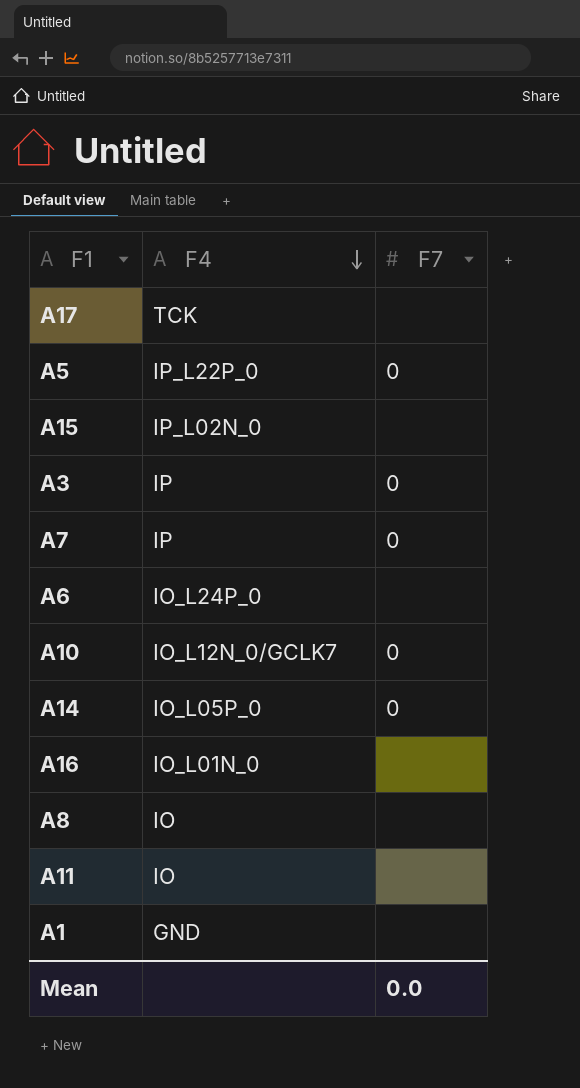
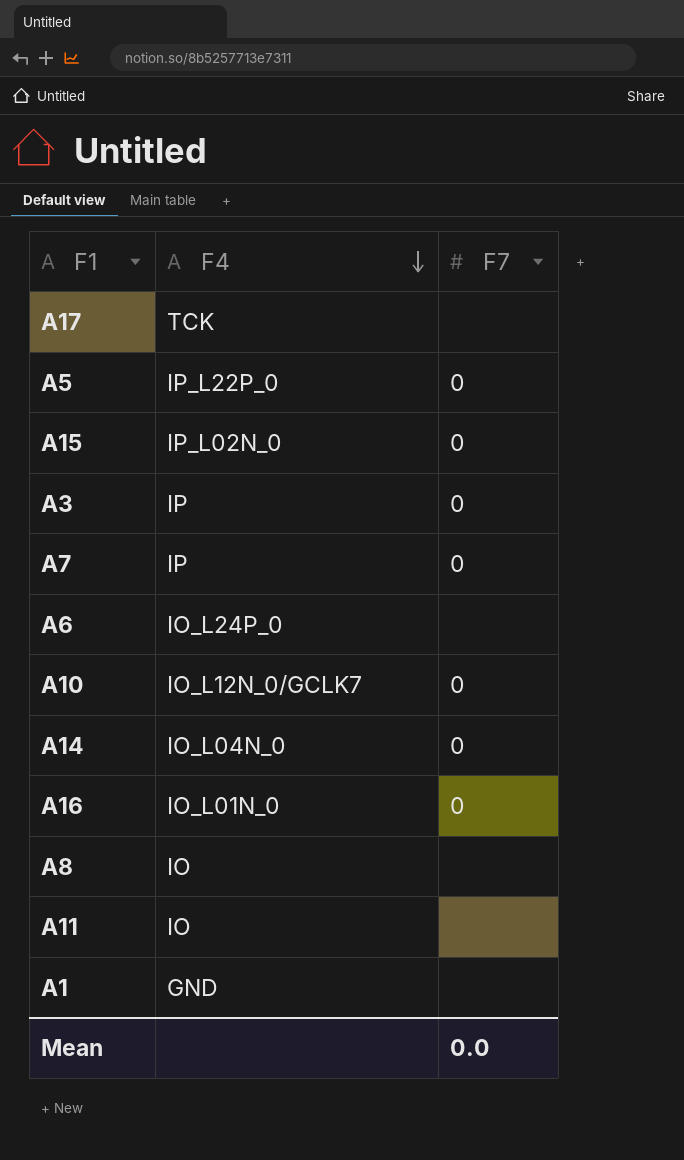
A15 | F7: none -> 0
A14 | F4: IO_L05P_0 -> IO_L04N_0
A16 | F7: none -> 0

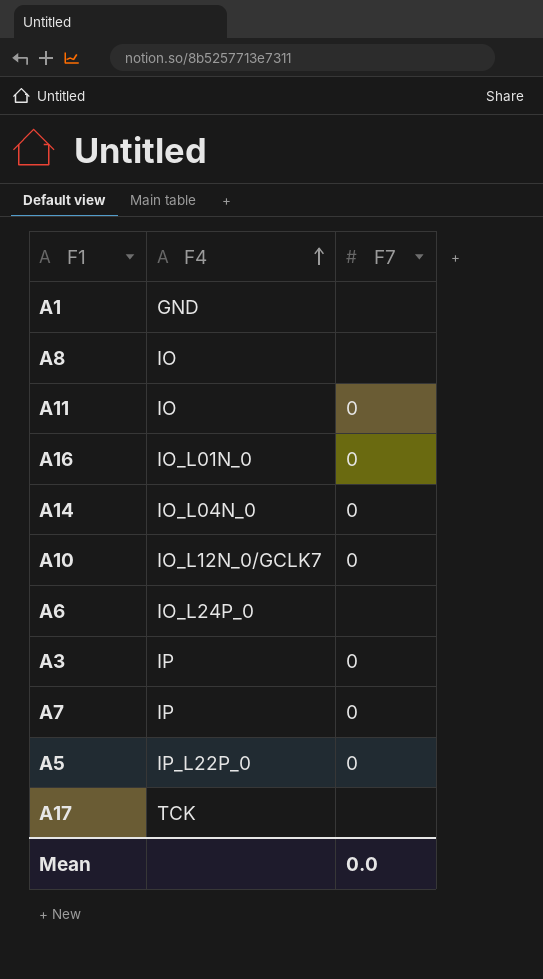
row order: F4 descending -> F4 ascending
row A15: IP_L02N_0 | 0 -> none
A11 | F7: none -> 0

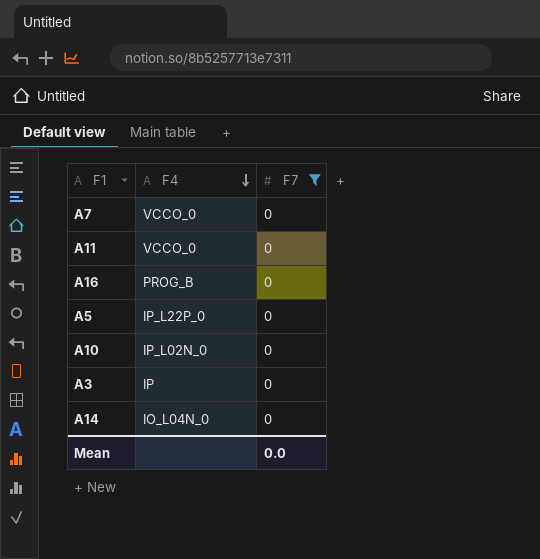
filter: none -> F7 = 0
row order: F4 ascending -> F4 descending
A7 | F4: IP -> VCCO_0
A11 | F4: IO -> VCCO_0
A16 | F4: IO_L01N_0 -> PROG_B
A10 | F4: IO_L12N_0/GCLK7 -> IP_L02N_0

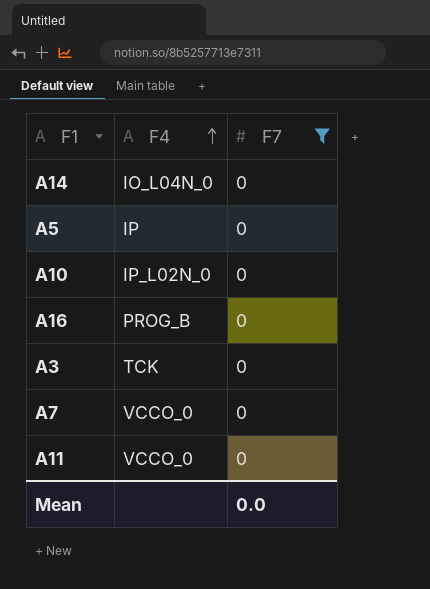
row order: F4 descending -> F4 ascending
A5 | F4: IP_L22P_0 -> IP
A3 | F4: IP -> TCK

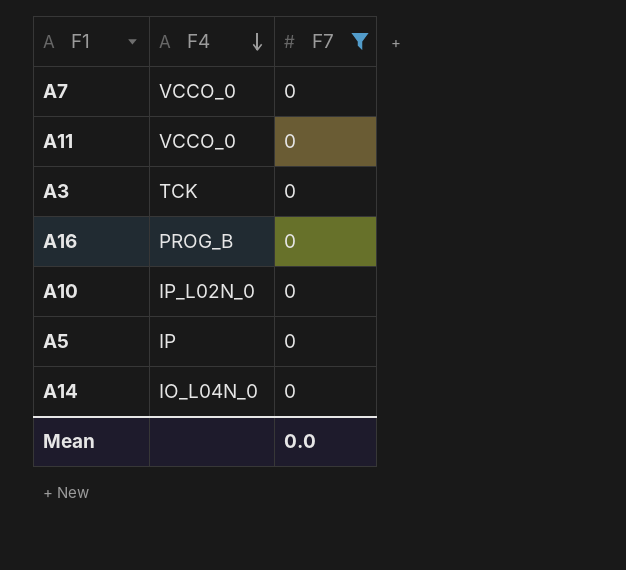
row order: F4 ascending -> F4 descending

